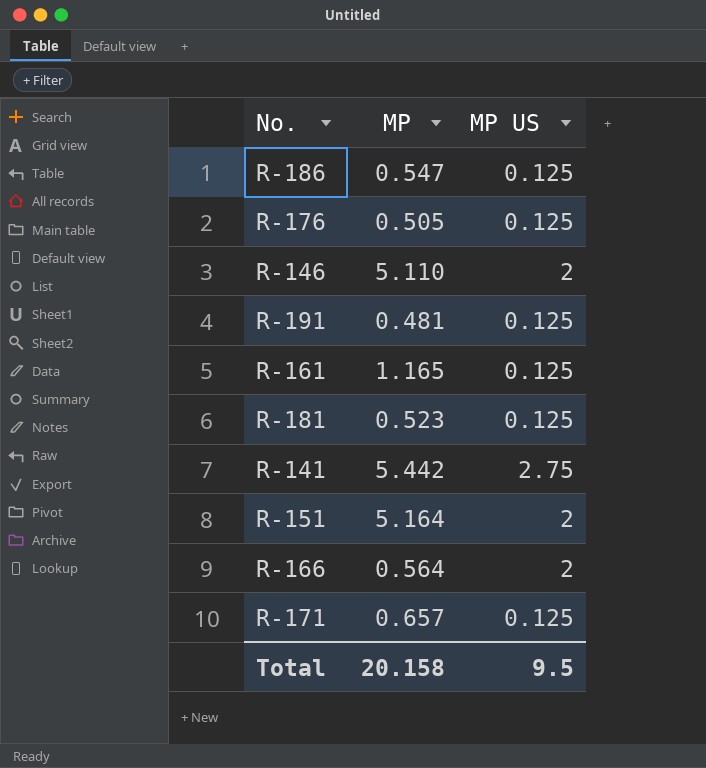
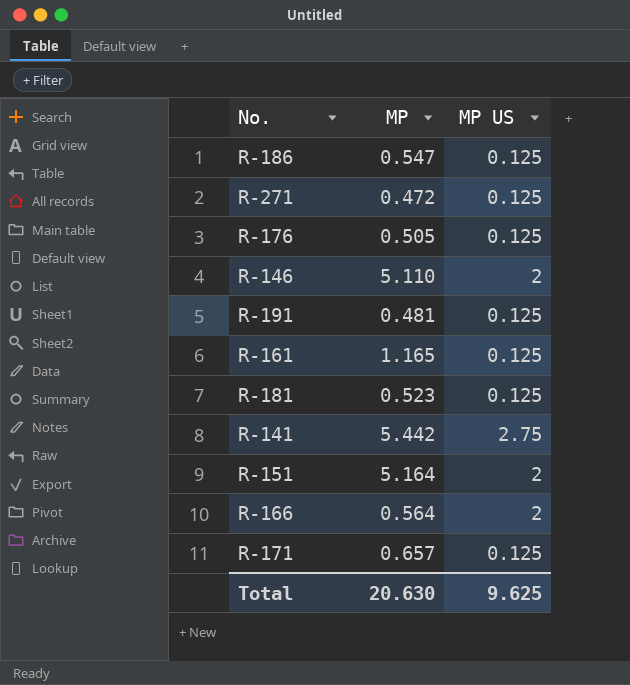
row R-271: none -> 0.472 | 0.125
Total | MP: 20.158 -> 20.630
Total | MP US: 9.5 -> 9.625

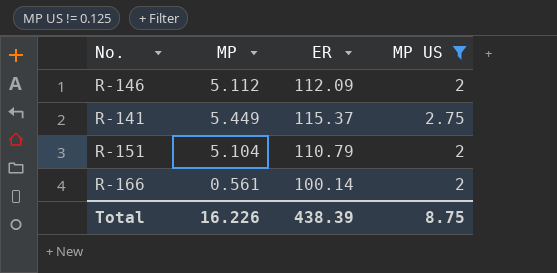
filter: none -> MP US != 0.125
column ER | position: none -> 3
R-146 | MP: 5.110 -> 5.112
R-141 | MP: 5.442 -> 5.449
R-151 | MP: 5.164 -> 5.104
R-166 | MP: 0.564 -> 0.561
Total | MP: 20.630 -> 16.226
Total | MP US: 9.625 -> 8.75

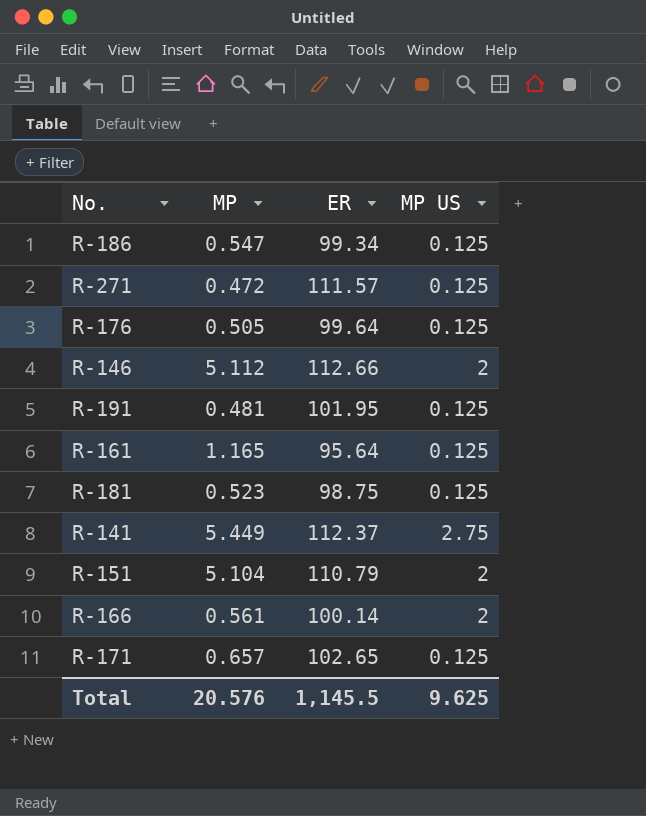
filter: MP US != 0.125 -> none
R-146 | ER: 112.09 -> 112.66
R-141 | ER: 115.37 -> 112.37
Total | MP: 16.226 -> 20.576
Total | ER: 438.39 -> 1,145.5
Total | MP US: 8.75 -> 9.625

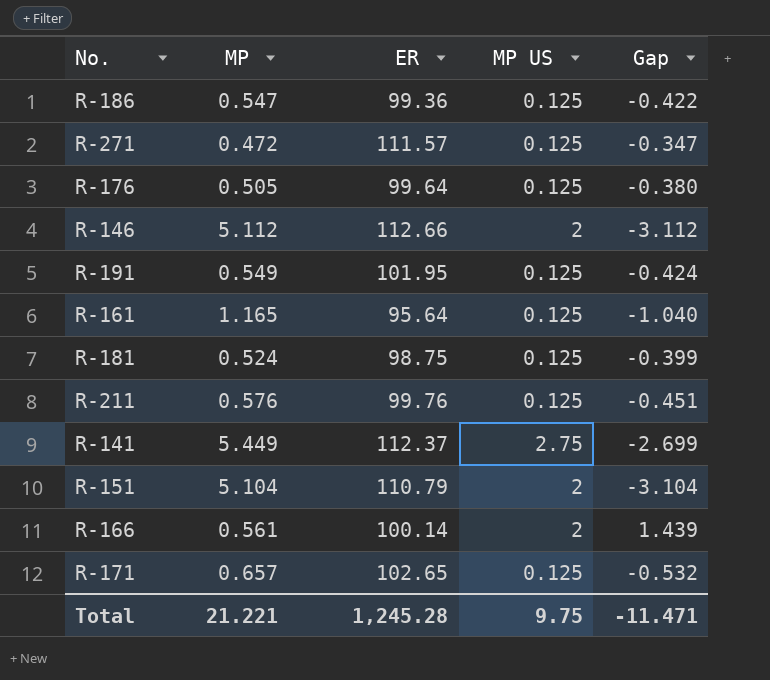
column Gap | formula: none -> [MP US] - [MP]
R-186 | ER: 99.34 -> 99.36
R-191 | MP: 0.481 -> 0.549
R-181 | MP: 0.523 -> 0.524
row R-211: none -> 0.576 | 99.76 | 0.125 | -0.451
Total | MP: 20.576 -> 21.221
Total | ER: 1,145.5 -> 1,245.28
Total | MP US: 9.625 -> 9.75

